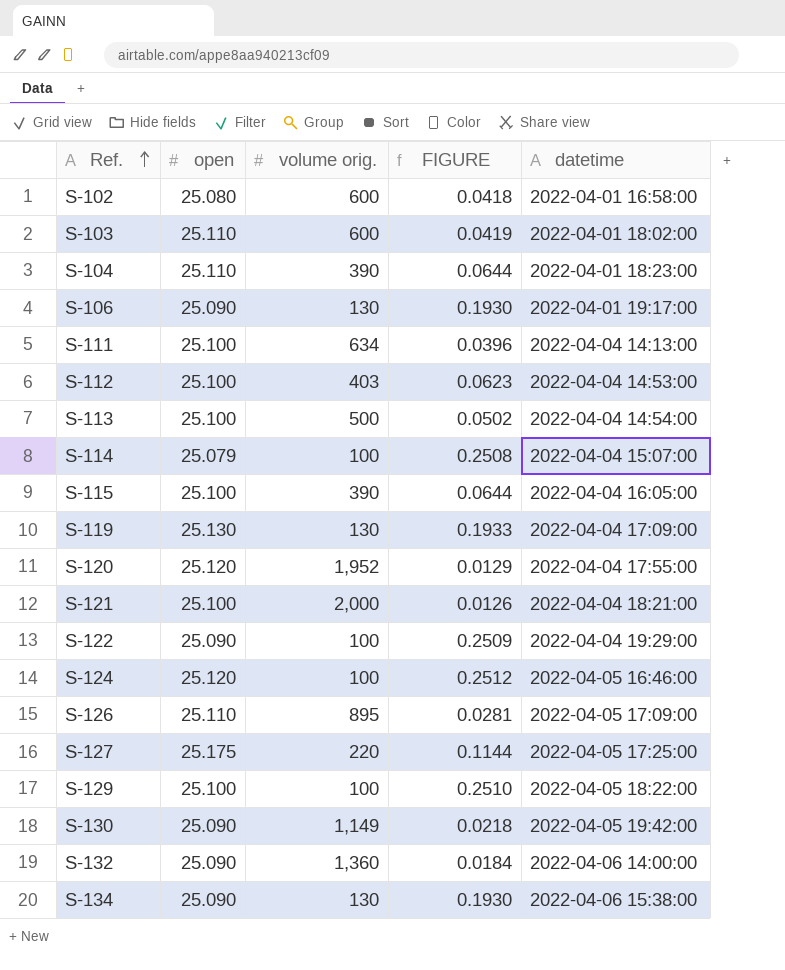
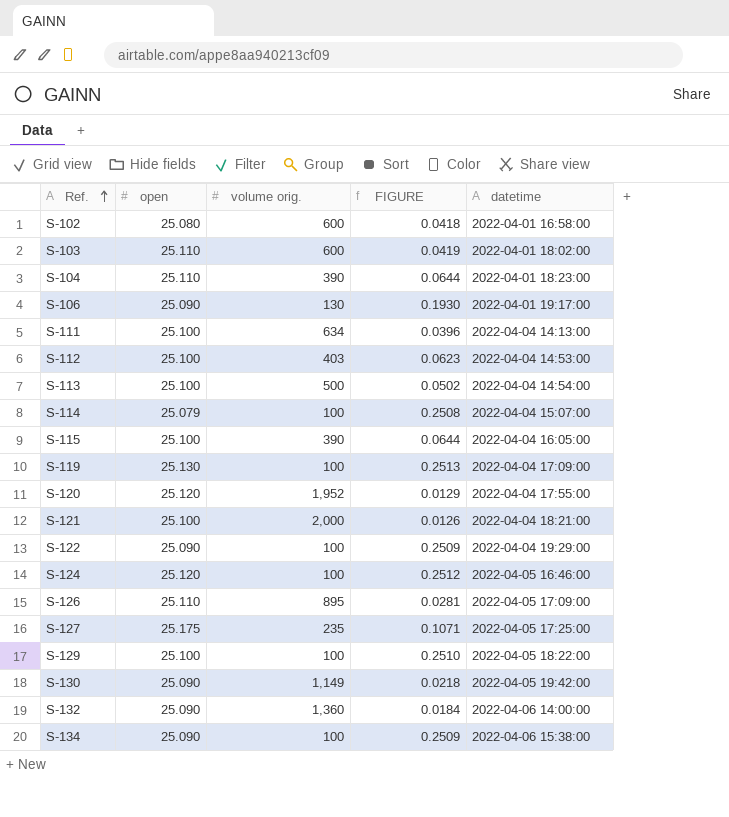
S-119 | volume orig.: 130 -> 100
S-119 | FIGURE: 0.1933 -> 0.2513
S-127 | volume orig.: 220 -> 235
S-127 | FIGURE: 0.1144 -> 0.1071
S-134 | volume orig.: 130 -> 100
S-134 | FIGURE: 0.1930 -> 0.2509

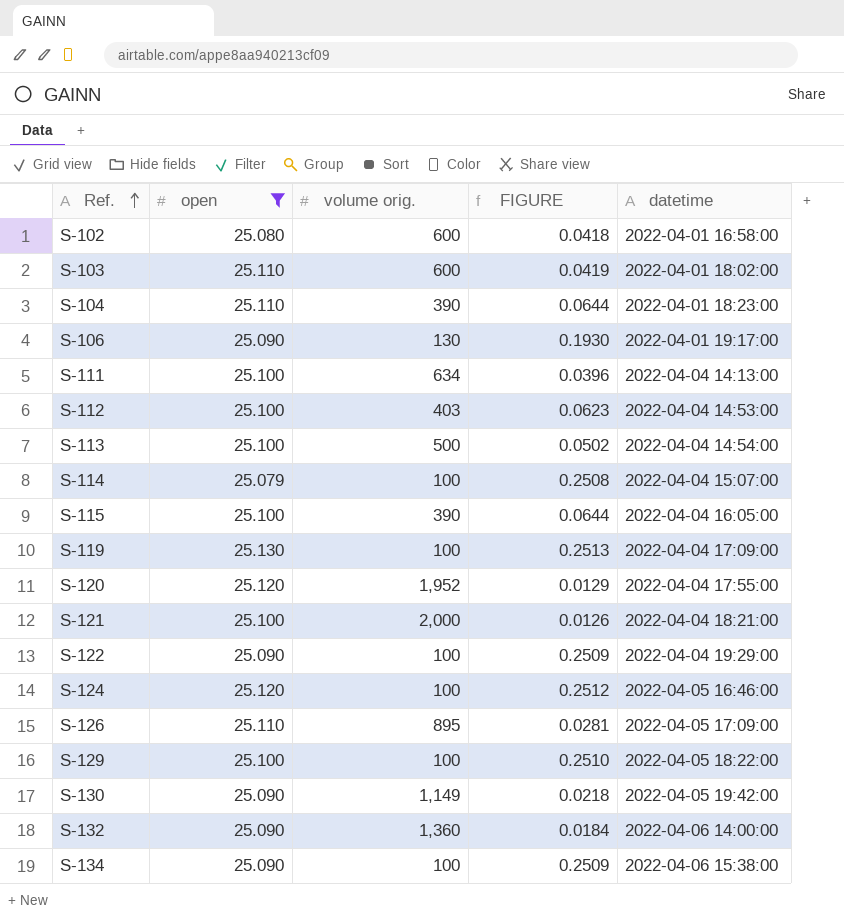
filter: none -> open != 25.175

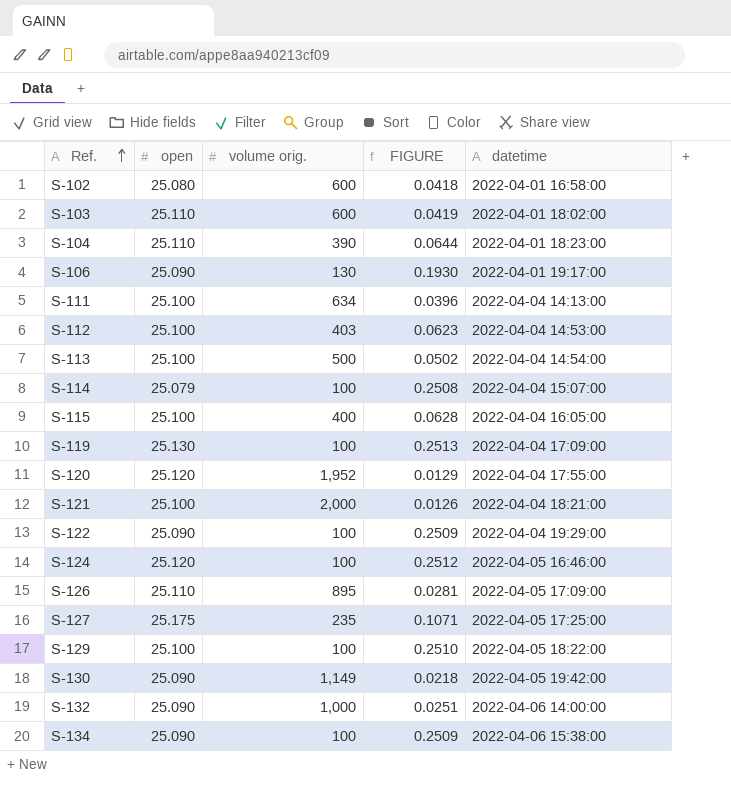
filter: open != 25.175 -> none
S-115 | volume orig.: 390 -> 400
S-115 | FIGURE: 0.0644 -> 0.0628
S-132 | volume orig.: 1,360 -> 1,000
S-132 | FIGURE: 0.0184 -> 0.0251

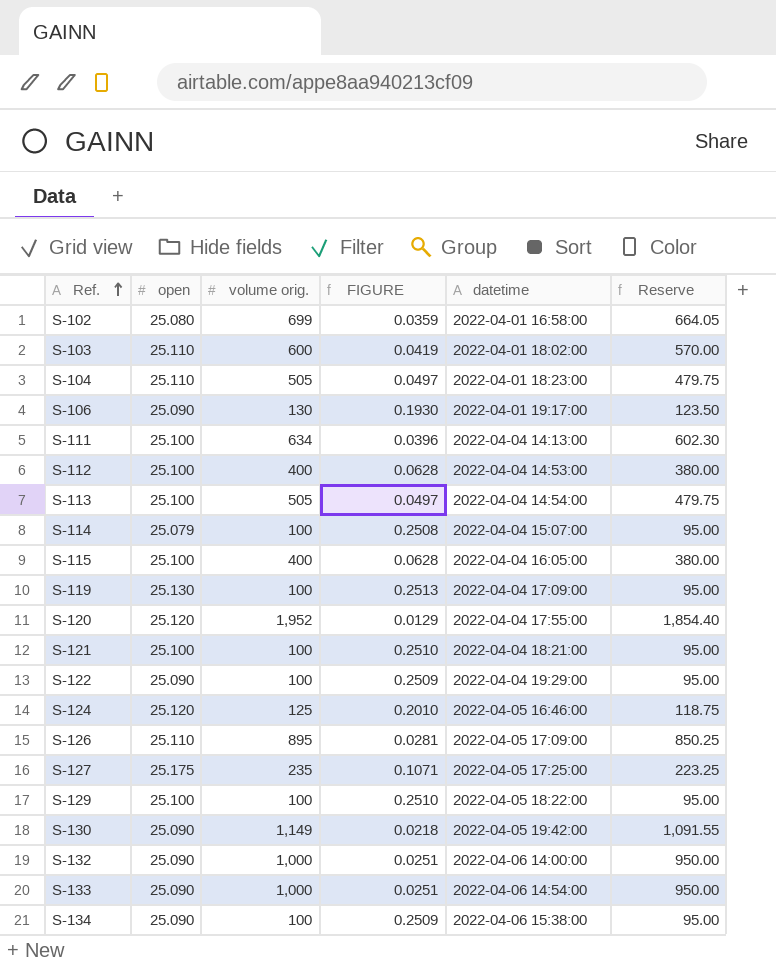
column Reserve | formula: none -> [volume orig.] * 0.95
S-102 | volume orig.: 600 -> 699
S-102 | FIGURE: 0.0418 -> 0.0359
S-104 | volume orig.: 390 -> 505
S-104 | FIGURE: 0.0644 -> 0.0497
S-112 | volume orig.: 403 -> 400
S-112 | FIGURE: 0.0623 -> 0.0628
S-113 | volume orig.: 500 -> 505
S-113 | FIGURE: 0.0502 -> 0.0497
S-121 | volume orig.: 2,000 -> 100
S-121 | FIGURE: 0.0126 -> 0.2510
S-124 | volume orig.: 100 -> 125
S-124 | FIGURE: 0.2512 -> 0.2010
row S-133: none -> 25.090 | 1,000 | 0.0251 | 2022-04-06 14:54:00 | 950.00

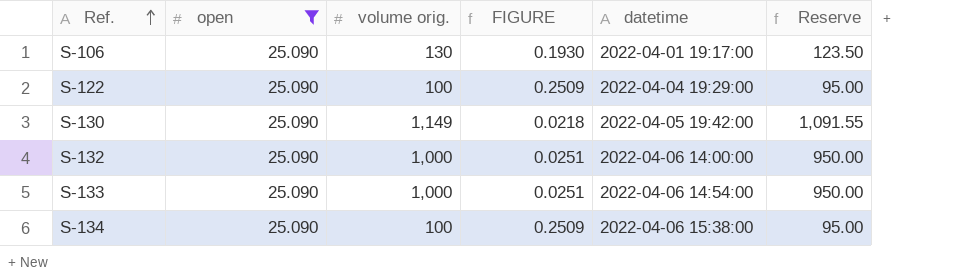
filter: none -> open = 25.090

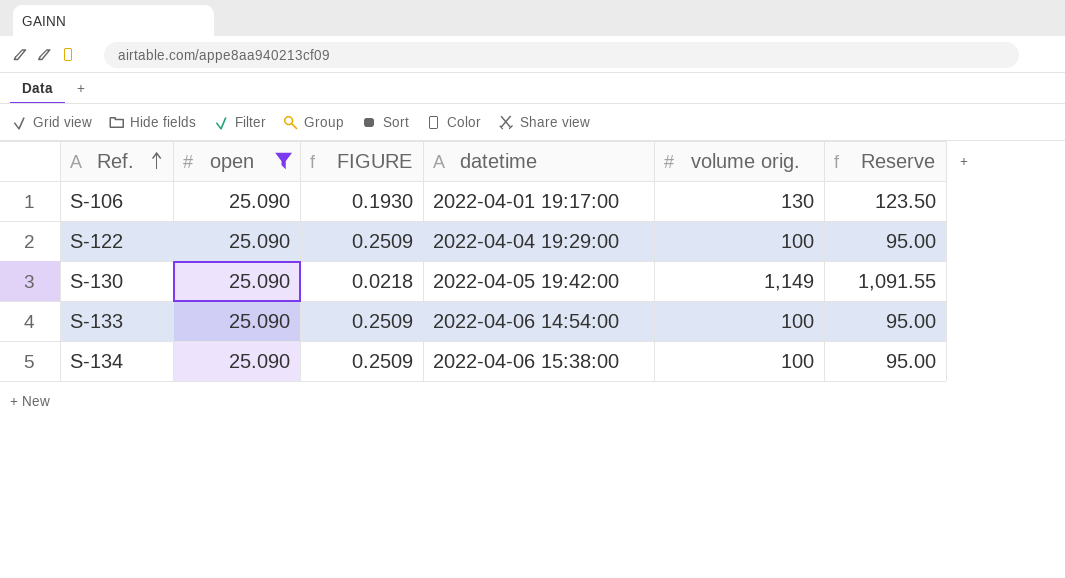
column volume orig. | position: 3 -> 5
row S-132: 25.090 | 1,000 | 0.0251 | 2022-04-06 14:00:00 | 950.00 -> none
S-133 | FIGURE: 0.0251 -> 0.2509
S-133 | volume orig.: 1,000 -> 100
S-133 | Reserve: 950.00 -> 95.00

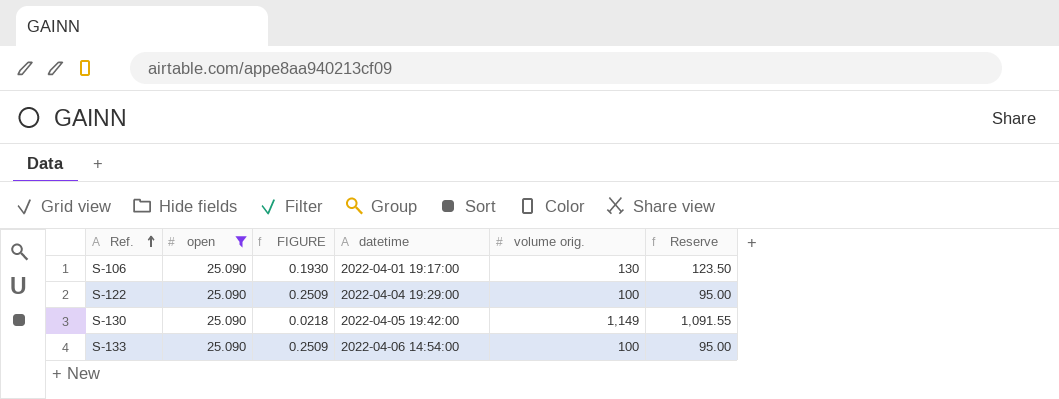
row S-134: 25.090 | 0.2509 | 2022-04-06 15:38:00 | 100 | 95.00 -> none

